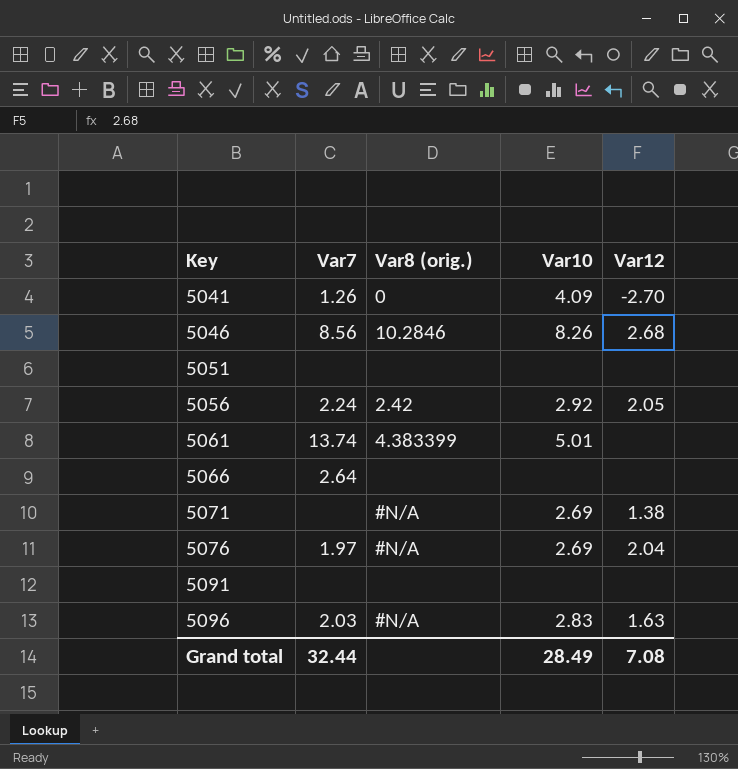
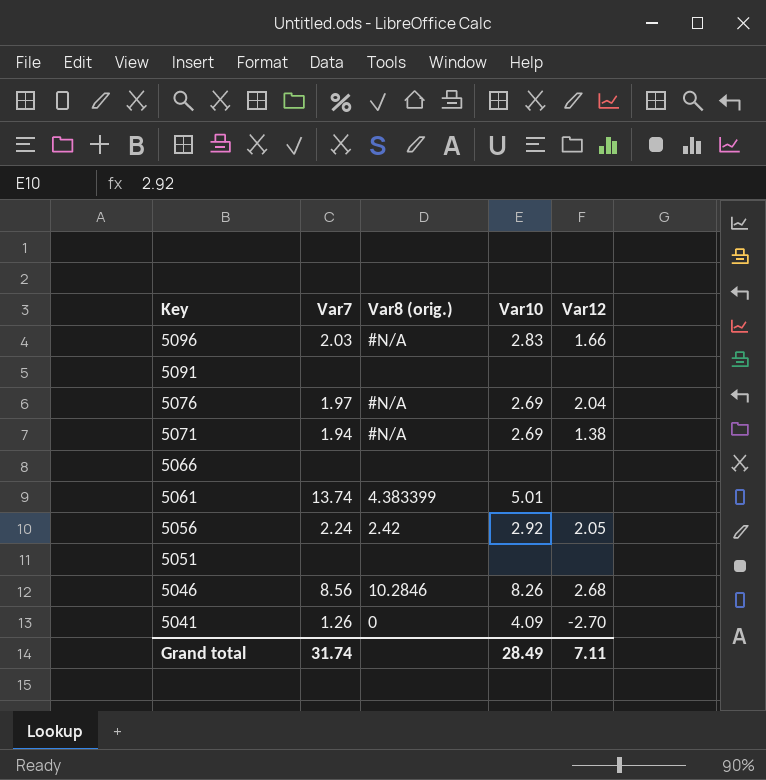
row order: Key ascending -> Key descending
5096 | Var12: 1.63 -> 1.66
5071 | Var7: none -> 1.94
5066 | Var7: 2.64 -> none
Grand total | Var7: 32.44 -> 31.74
Grand total | Var12: 7.08 -> 7.11

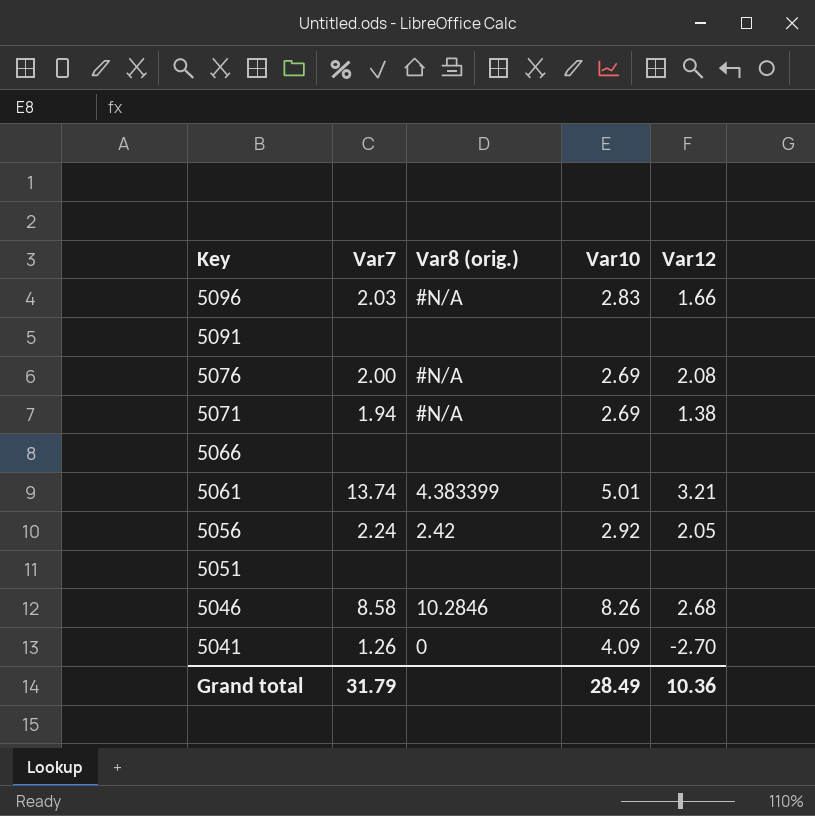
5076 | Var7: 1.97 -> 2.00
5076 | Var12: 2.04 -> 2.08
5061 | Var12: none -> 3.21
5046 | Var7: 8.56 -> 8.58
Grand total | Var7: 31.74 -> 31.79
Grand total | Var12: 7.11 -> 10.36

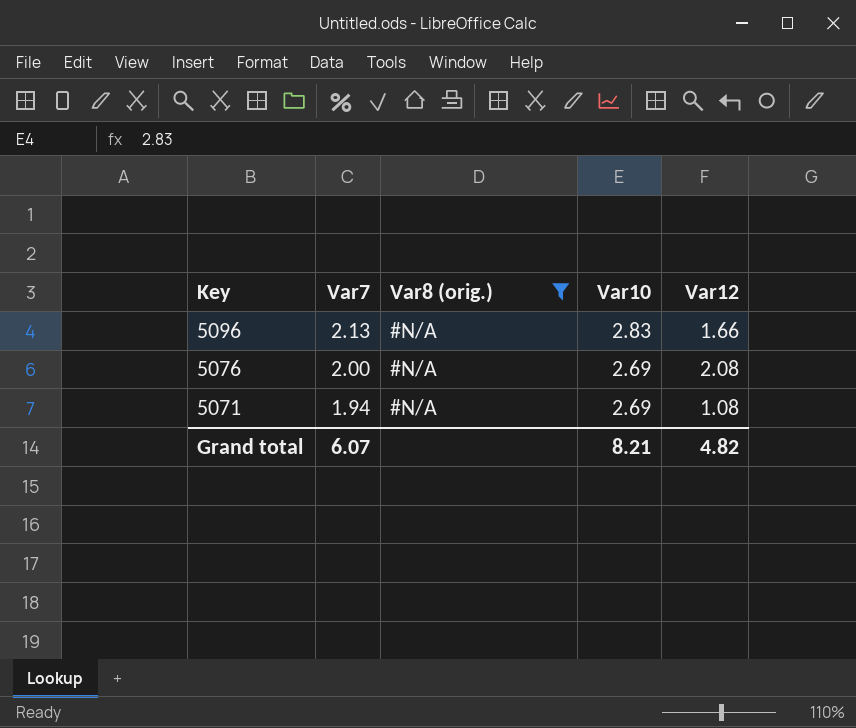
filter: none -> Var8 (orig.) = #N/A
5096 | Var7: 2.03 -> 2.13
5071 | Var12: 1.38 -> 1.08
Grand total | Var7: 31.79 -> 6.07
Grand total | Var10: 28.49 -> 8.21
Grand total | Var12: 10.36 -> 4.82

